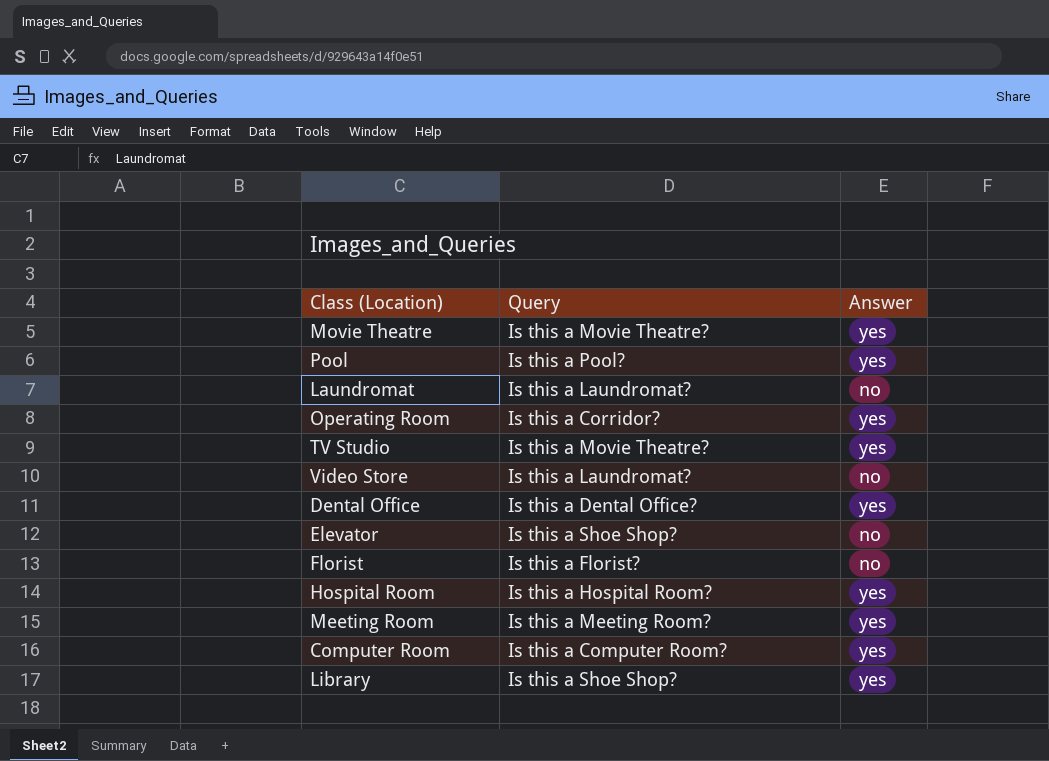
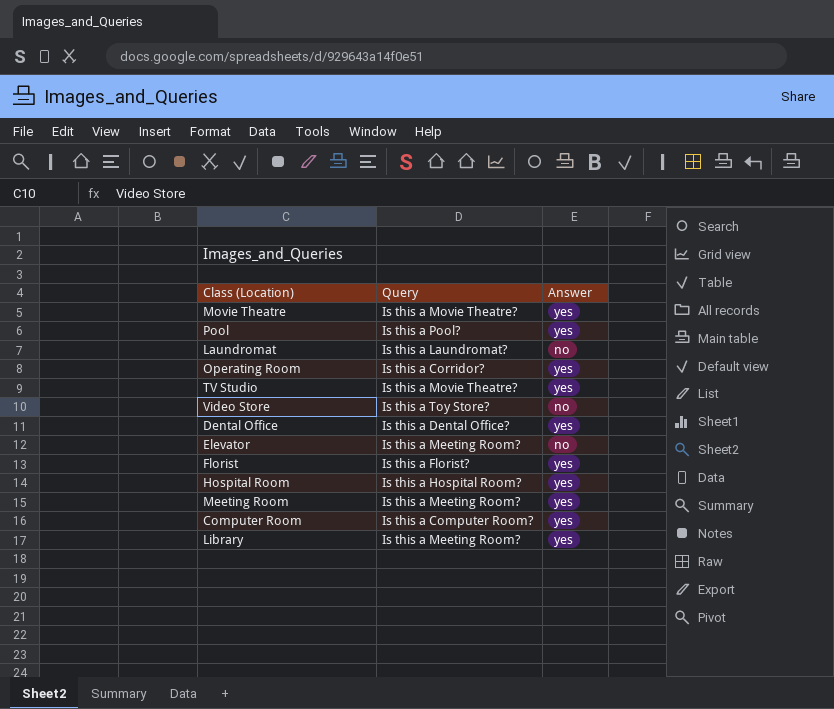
Video Store | Query: Is this a Laundromat? -> Is this a Toy Store?
Elevator | Query: Is this a Shoe Shop? -> Is this a Meeting Room?
Florist | Answer: no -> yes
Library | Query: Is this a Shoe Shop? -> Is this a Meeting Room?

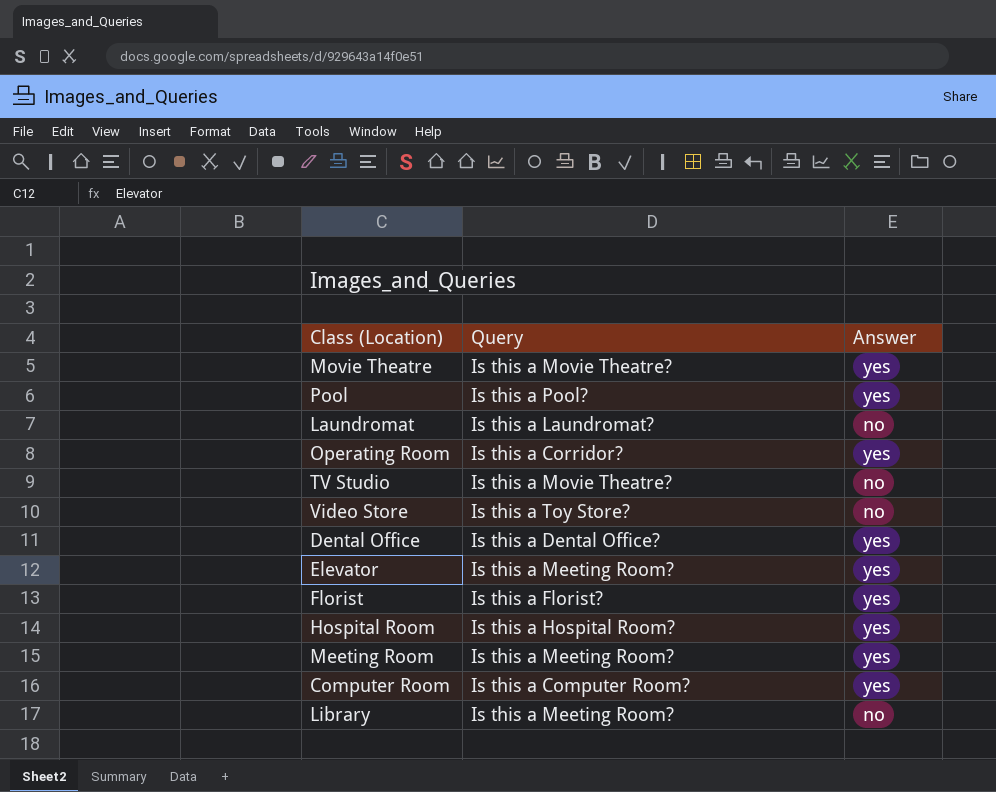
TV Studio | Answer: yes -> no
Elevator | Answer: no -> yes
Library | Answer: yes -> no

